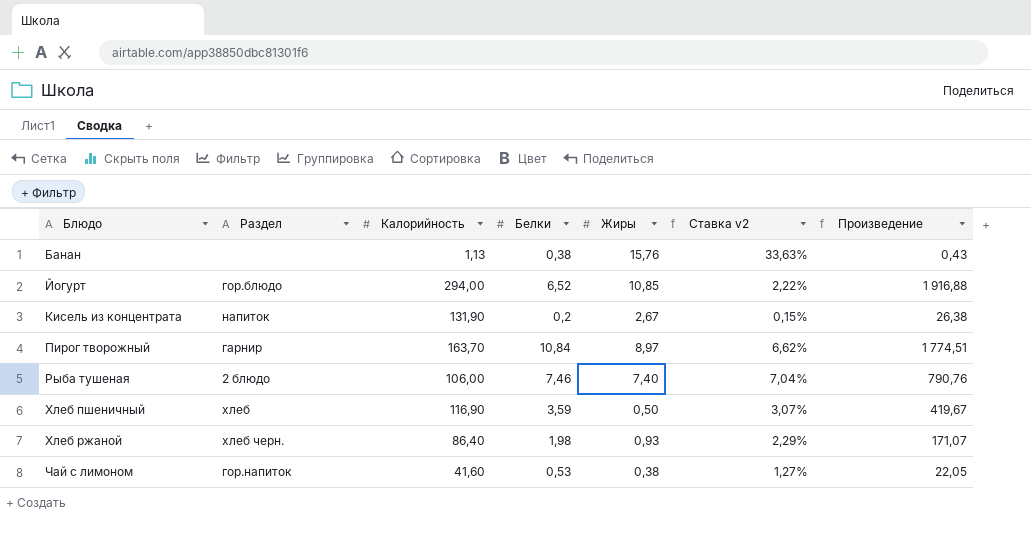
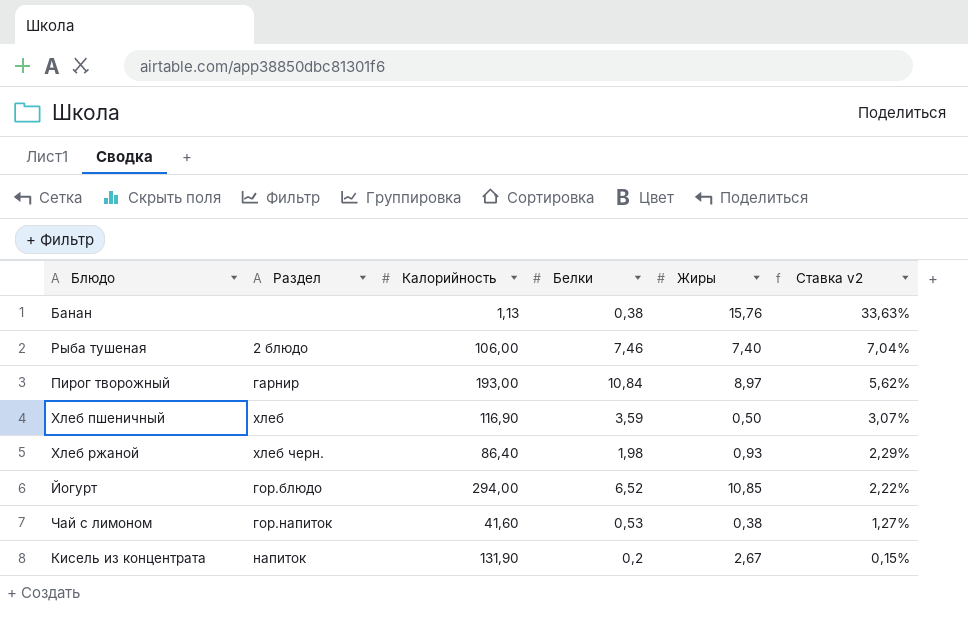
row order: Блюдо ascending -> Ставка v2 descending
column Произведение | formula: [Калорийность] * [Белки] -> none
Пирог творожный | Калорийность: 163,70 -> 193,00
Пирог творожный | Ставка v2: 6,62% -> 5,62%

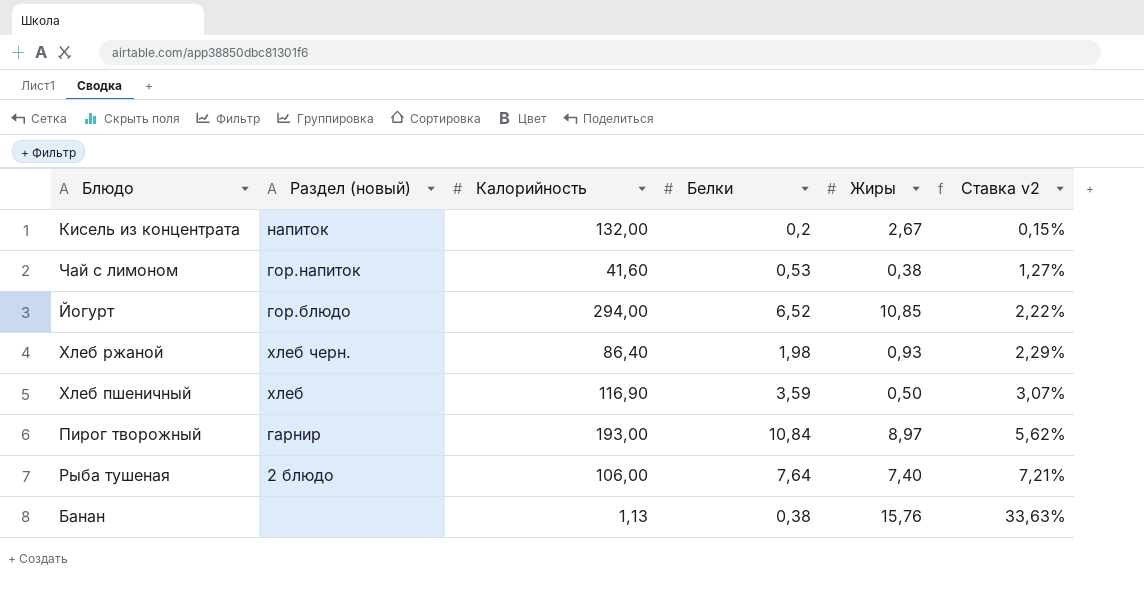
row order: Ставка v2 descending -> Ставка v2 ascending
column name: Раздел -> Раздел (новый)
Кисель из концентрата | Калорийность: 131,90 -> 132,00
Рыба тушеная | Белки: 7,46 -> 7,64
Рыба тушеная | Ставка v2: 7,04% -> 7,21%

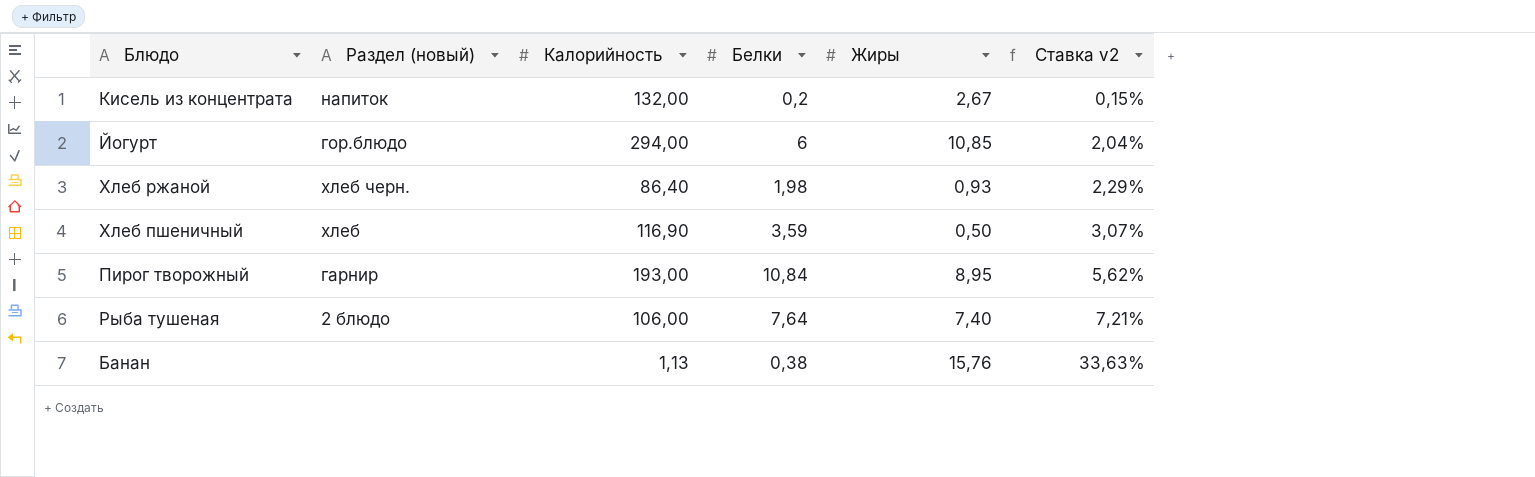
row Чай с лимоном: гор.напиток | 41,60 | 0,53 | 0,38 | 1,27% -> none
Йогурт | Белки: 6,52 -> 6
Йогурт | Ставка v2: 2,22% -> 2,04%
Пирог творожный | Жиры: 8,97 -> 8,95

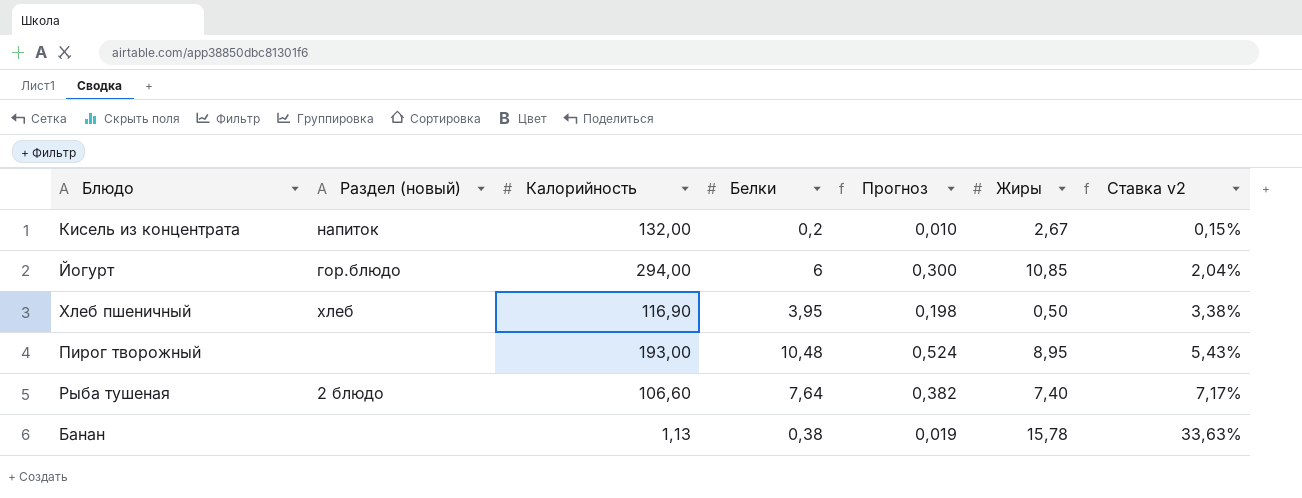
column Прогноз | formula: none -> [Белки] * 0,05
row Хлеб ржаной: хлеб черн. | 86,40 | 1,98 | 0,93 | 2,29% -> none
Хлеб пшеничный | Белки: 3,59 -> 3,95
Хлеб пшеничный | Ставка v2: 3,07% -> 3,38%
Пирог творожный | Раздел (новый): гарнир -> none
Пирог творожный | Белки: 10,84 -> 10,48
Пирог творожный | Ставка v2: 5,62% -> 5,43%
Рыба тушеная | Калорийность: 106,00 -> 106,60
Рыба тушеная | Ставка v2: 7,21% -> 7,17%
Банан | Жиры: 15,76 -> 15,78

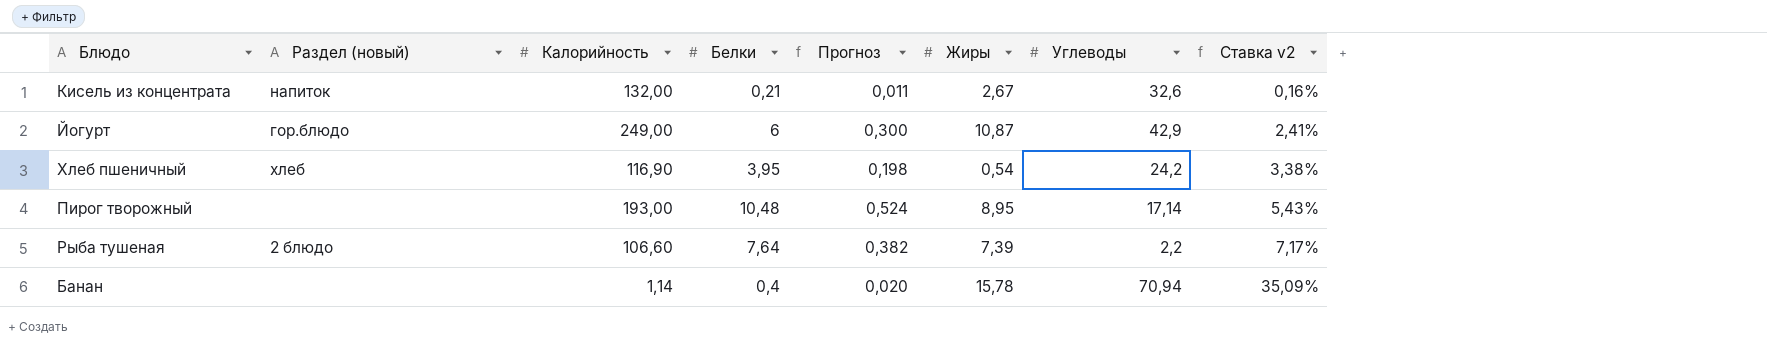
column Углеводы | position: none -> 7
Кисель из концентрата | Белки: 0,2 -> 0,21
Кисель из концентрата | Прогноз: 0,010 -> 0,011
Кисель из концентрата | Ставка v2: 0,15% -> 0,16%
Йогурт | Калорийность: 294,00 -> 249,00
Йогурт | Жиры: 10,85 -> 10,87
Йогурт | Ставка v2: 2,04% -> 2,41%
Хлеб пшеничный | Жиры: 0,50 -> 0,54
Рыба тушеная | Жиры: 7,40 -> 7,39
Банан | Калорийность: 1,13 -> 1,14
Банан | Белки: 0,38 -> 0,4
Банан | Прогноз: 0,019 -> 0,020
Банан | Ставка v2: 33,63% -> 35,09%

